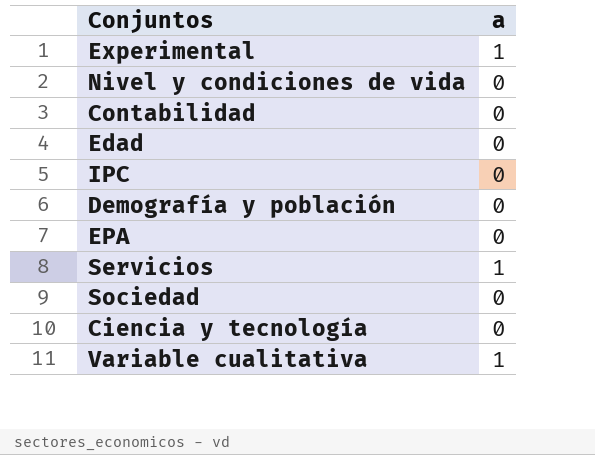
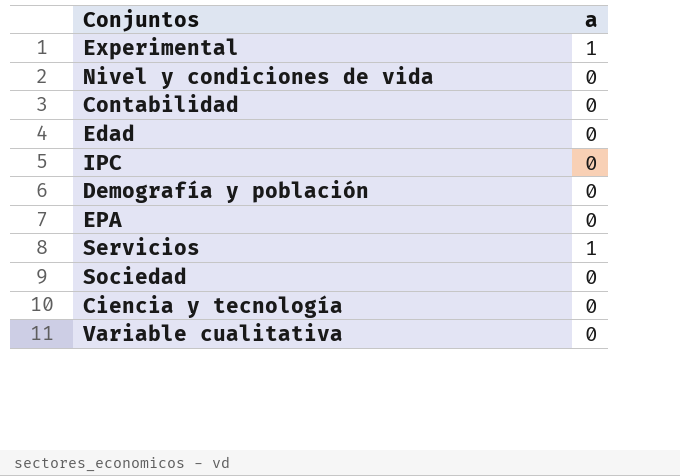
Variable cualitativa | a: 1 -> 0

